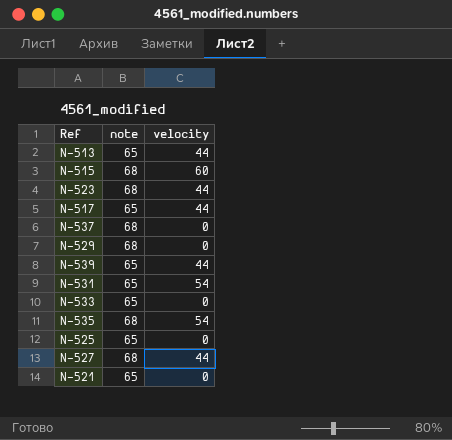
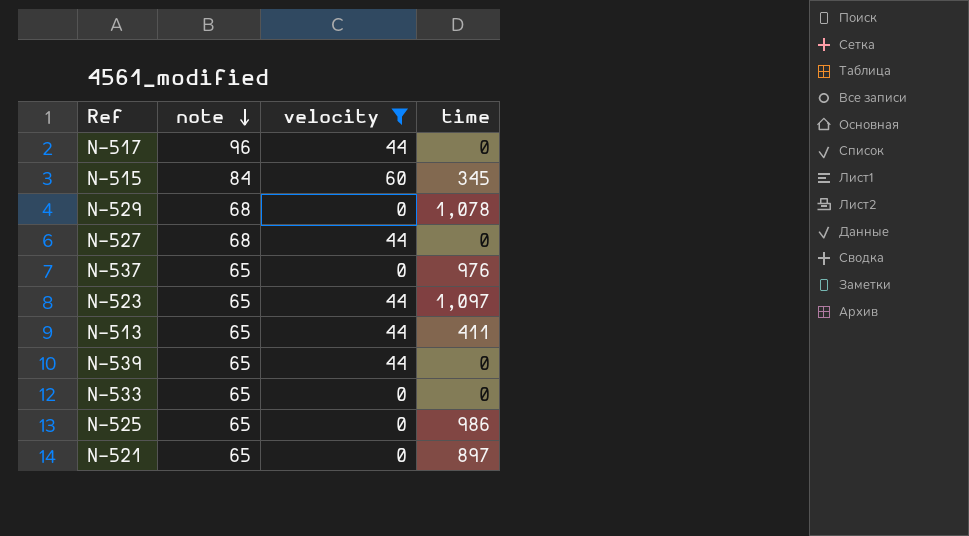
filter: none -> velocity != 54
row order: none -> note descending
column time | position: none -> 4
N-517 | note: 65 -> 96
N-515 | note: 68 -> 84
N-537 | note: 68 -> 65
N-523 | note: 68 -> 65

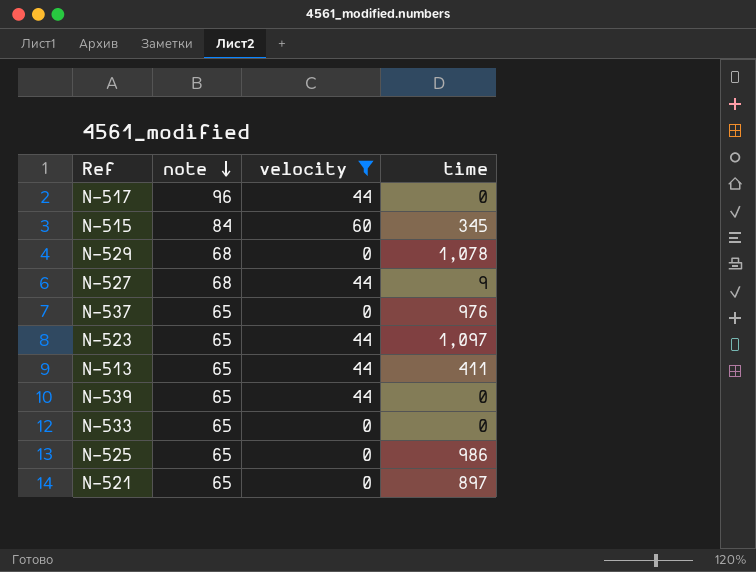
N-527 | time: 0 -> 9

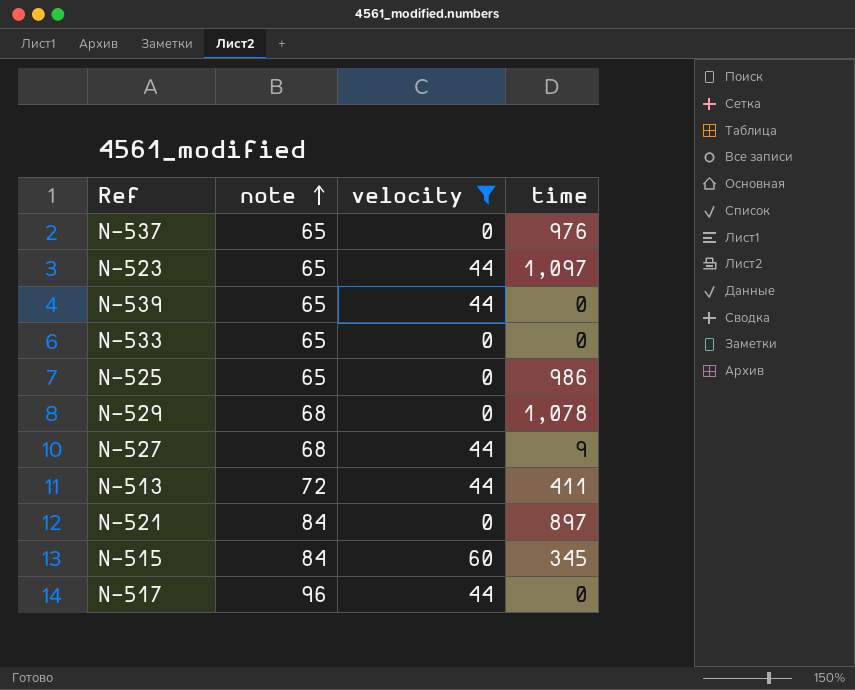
row order: note descending -> note ascending
N-513 | note: 65 -> 72
N-521 | note: 65 -> 84

